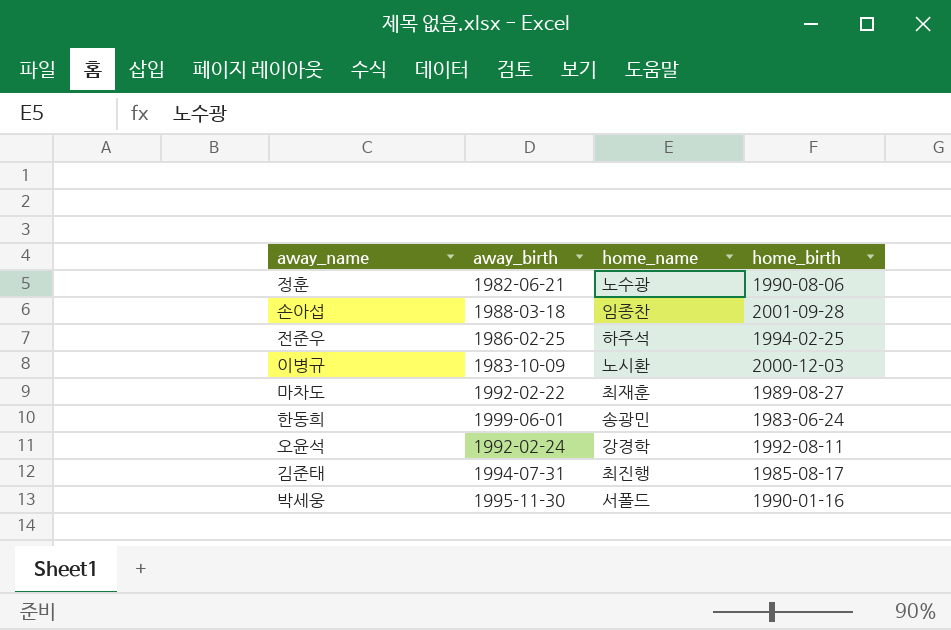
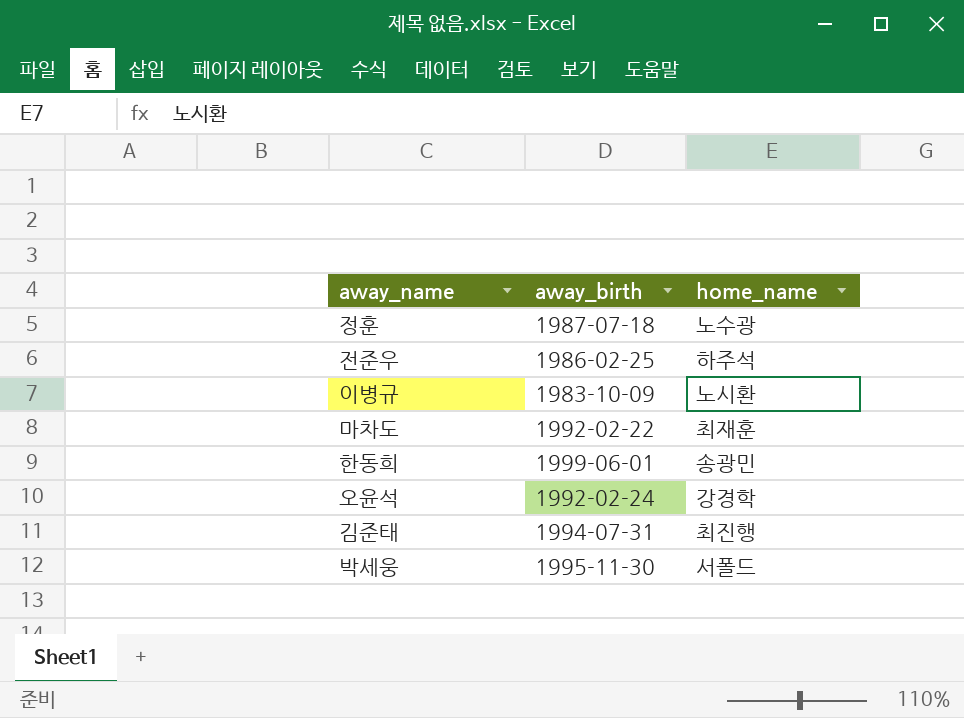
column home_birth | position: 4 -> none
row 손아섭: 1988-03-18 | 임종찬 | 2001-09-28 -> none
정훈 | away_birth: 1982-06-21 -> 1987-07-18

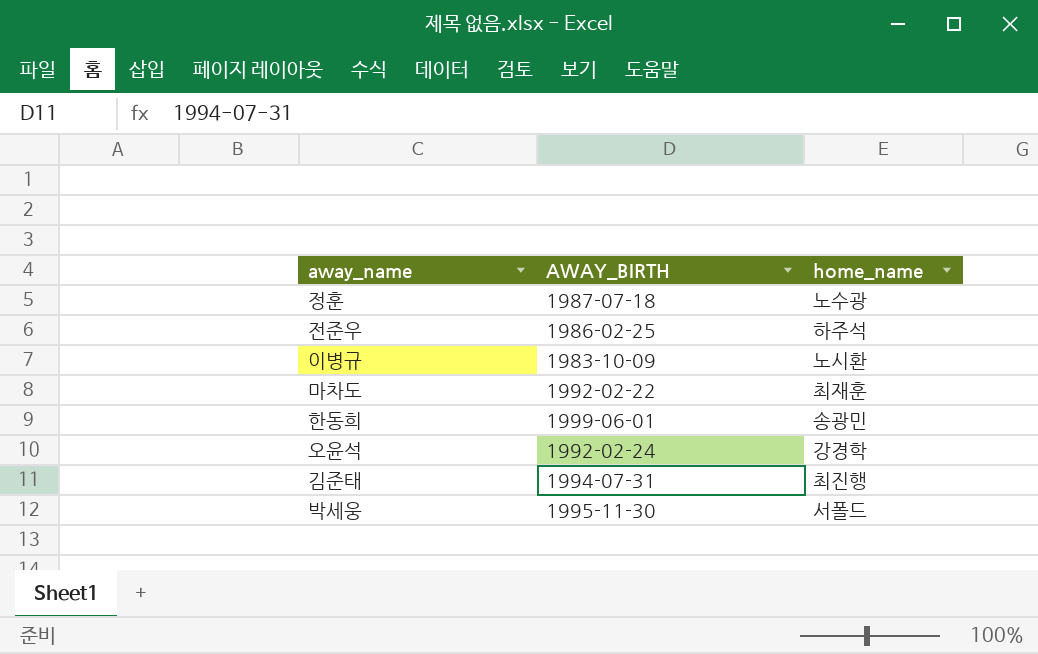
column name: away_birth -> AWAY_BIRTH

